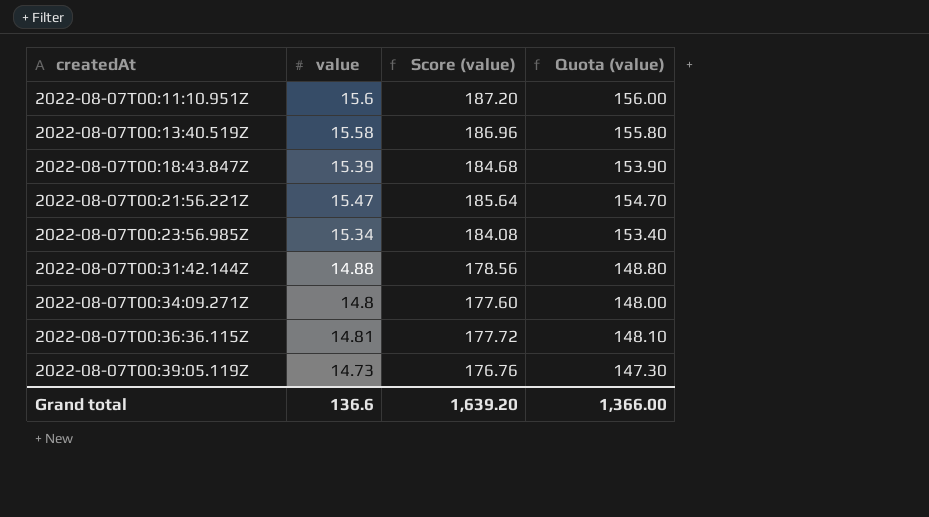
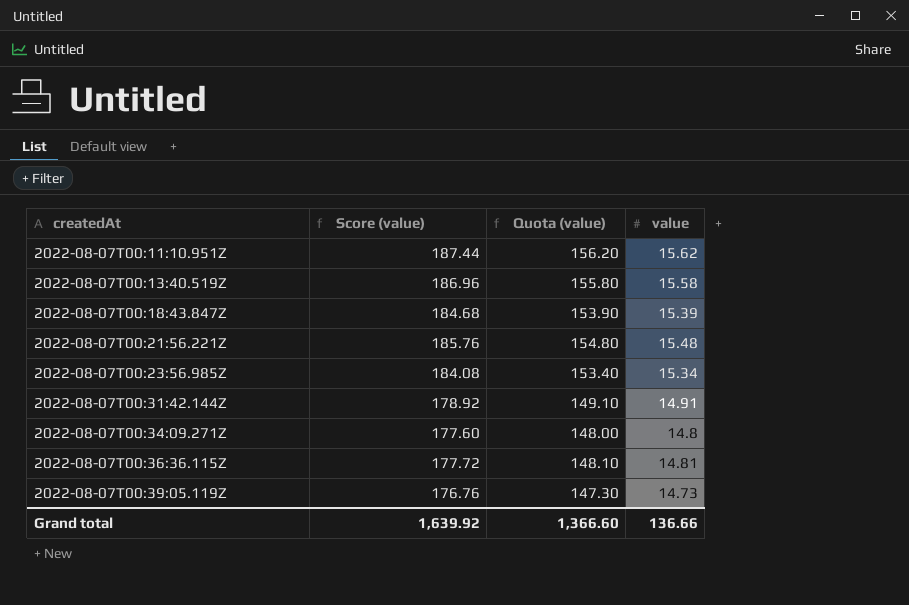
column value | position: 2 -> 4
2022-08-07T00:11:10.951Z | Score (value): 187.20 -> 187.44
2022-08-07T00:11:10.951Z | Quota (value): 156.00 -> 156.20
2022-08-07T00:11:10.951Z | value: 15.6 -> 15.62
2022-08-07T00:21:56.221Z | Score (value): 185.64 -> 185.76
2022-08-07T00:21:56.221Z | Quota (value): 154.70 -> 154.80
2022-08-07T00:21:56.221Z | value: 15.47 -> 15.48
2022-08-07T00:31:42.144Z | Score (value): 178.56 -> 178.92
2022-08-07T00:31:42.144Z | Quota (value): 148.80 -> 149.10
2022-08-07T00:31:42.144Z | value: 14.88 -> 14.91
Grand total | Score (value): 1,639.20 -> 1,639.92
Grand total | Quota (value): 1,366.00 -> 1,366.60
Grand total | value: 136.6 -> 136.66

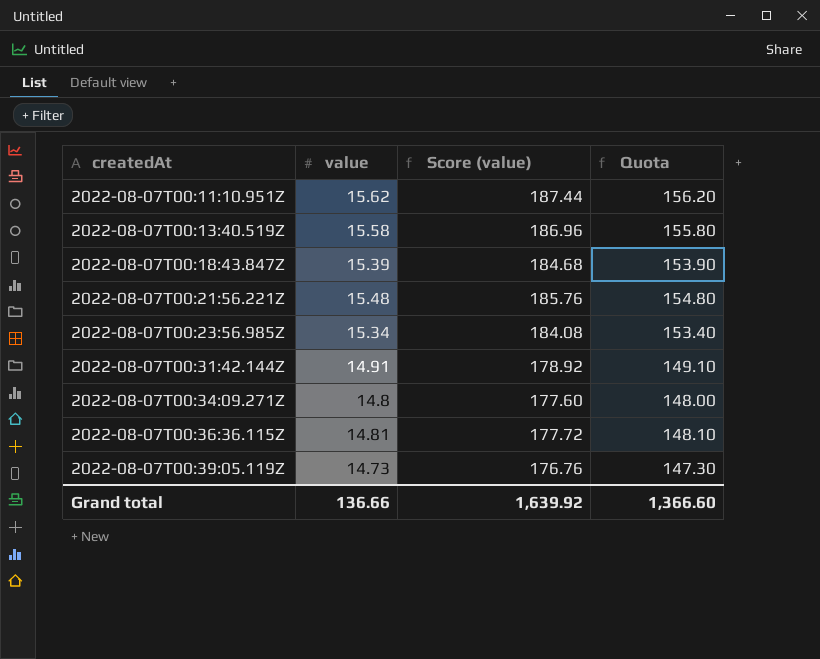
column value | position: 4 -> 2
column name: Quota (value) -> Quota

